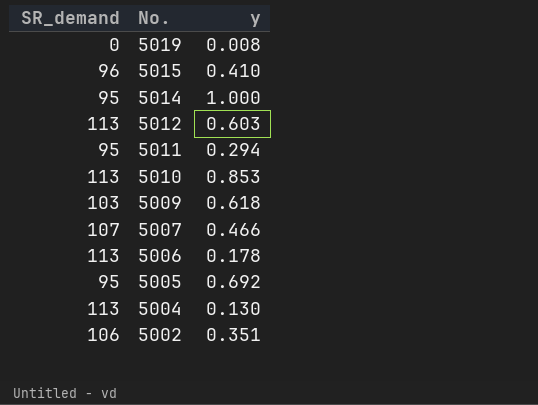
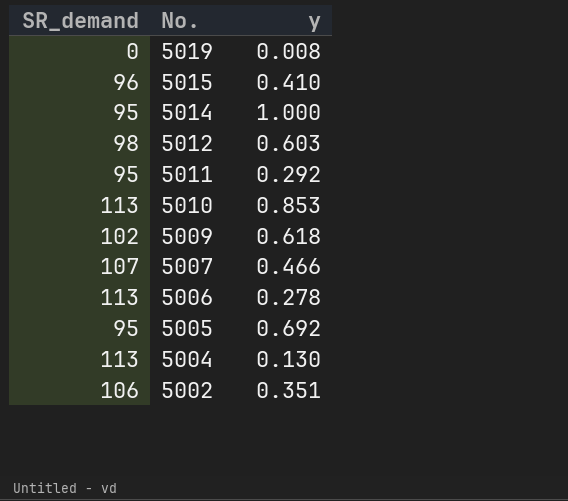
5012 | SR_demand: 113 -> 98
5011 | y: 0.294 -> 0.292
5009 | SR_demand: 103 -> 102
5006 | y: 0.178 -> 0.278

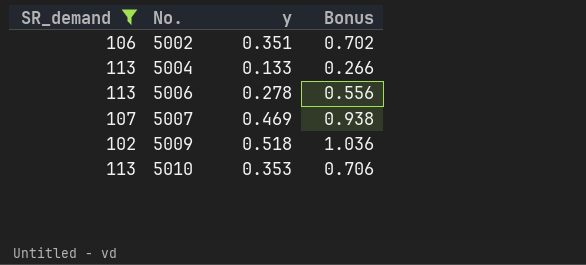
filter: none -> SR_demand >= 102
row order: No. descending -> No. ascending
column Bonus | formula: none -> [y] * 2
5004 | y: 0.130 -> 0.133
5007 | y: 0.466 -> 0.469
5009 | y: 0.618 -> 0.518
5010 | y: 0.853 -> 0.353

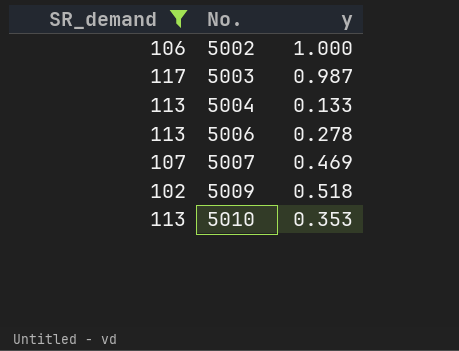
column Bonus | formula: [y] * 2 -> none
5002 | y: 0.351 -> 1.000
row 5003: none -> 117 | 0.987

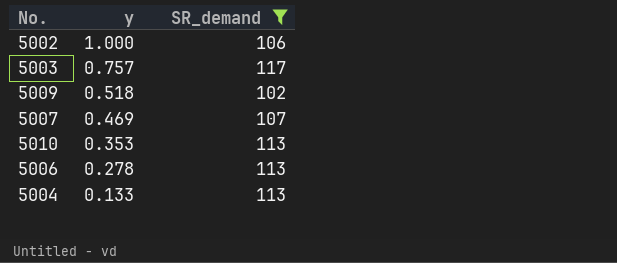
row order: No. ascending -> y descending
column SR_demand | position: 1 -> 3
5003 | y: 0.987 -> 0.757

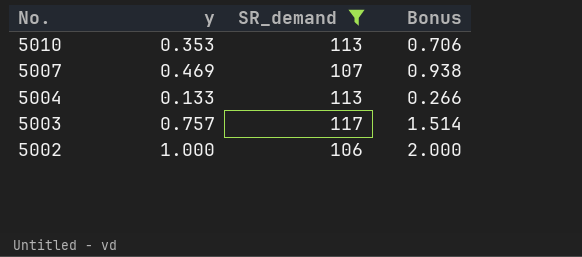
row order: y descending -> No. descending
column Bonus | formula: none -> [y] * 2
row 5009: 0.518 | 102 -> none
row 5006: 0.278 | 113 -> none

